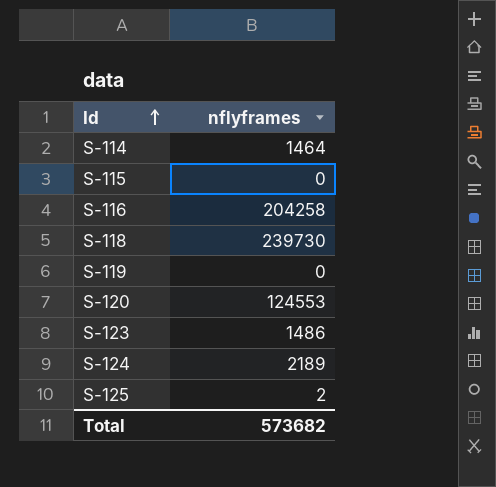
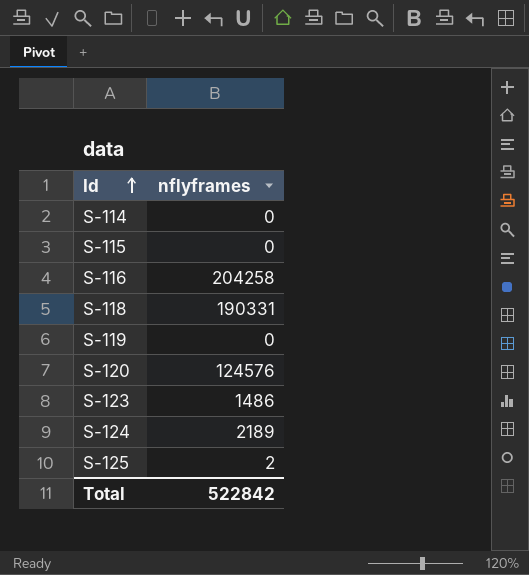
S-114 | nflyframes: 1464 -> 0
S-118 | nflyframes: 239730 -> 190331
S-120 | nflyframes: 124553 -> 124576
Total | nflyframes: 573682 -> 522842

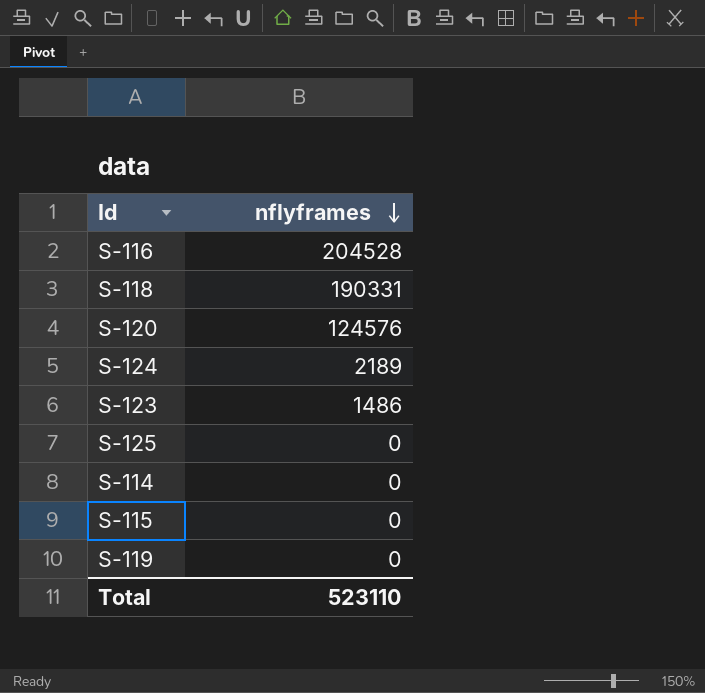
row order: Id ascending -> nflyframes descending
S-116 | nflyframes: 204258 -> 204528
S-125 | nflyframes: 2 -> 0
Total | nflyframes: 522842 -> 523110

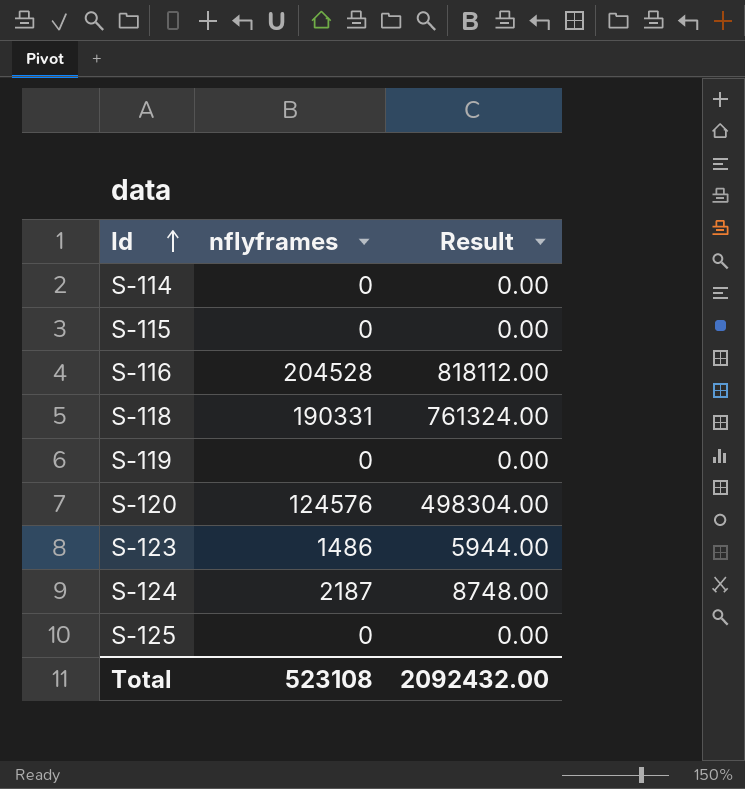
row order: nflyframes descending -> Id ascending
column Result | formula: none -> [nflyframes] * 4
S-124 | nflyframes: 2189 -> 2187
Total | nflyframes: 523110 -> 523108

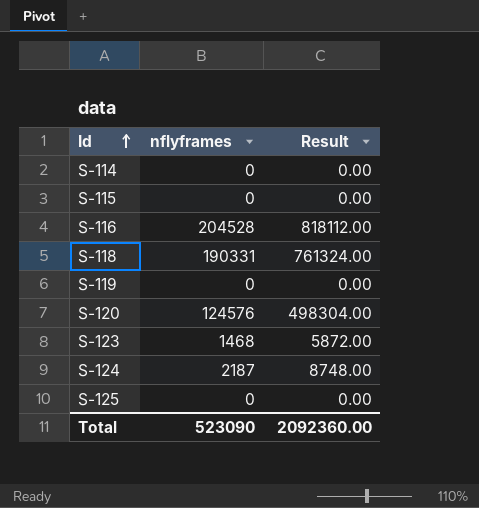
S-123 | nflyframes: 1486 -> 1468
S-123 | Result: 5944.00 -> 5872.00
Total | nflyframes: 523108 -> 523090
Total | Result: 2092432.00 -> 2092360.00

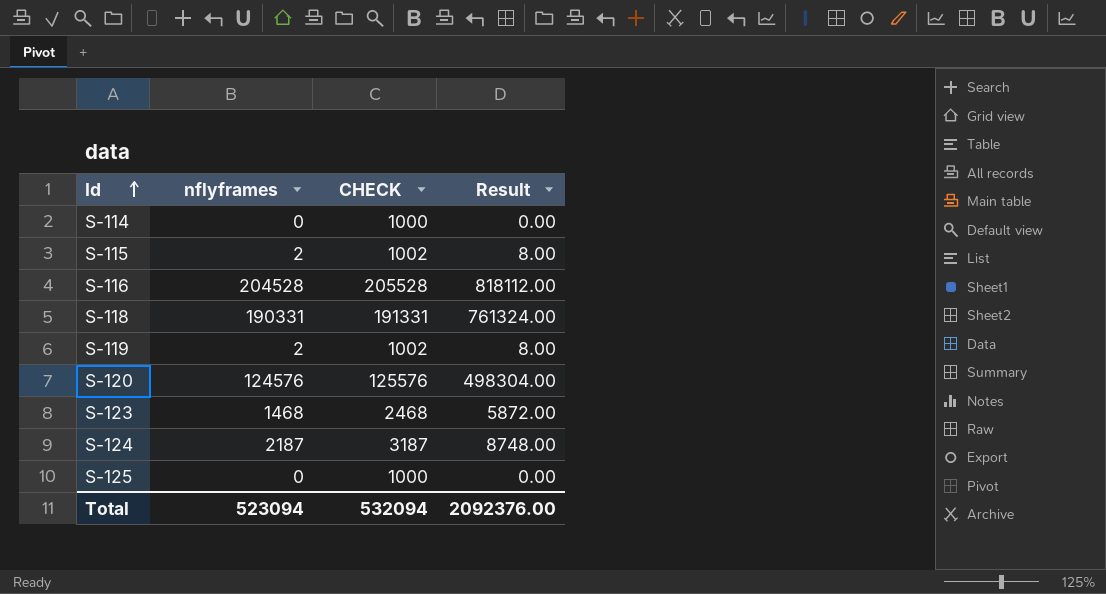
column CHECK | formula: none -> [nflyframes] + 1000
S-115 | nflyframes: 0 -> 2
S-115 | Result: 0.00 -> 8.00
S-119 | nflyframes: 0 -> 2
S-119 | Result: 0.00 -> 8.00
Total | nflyframes: 523090 -> 523094
Total | Result: 2092360.00 -> 2092376.00

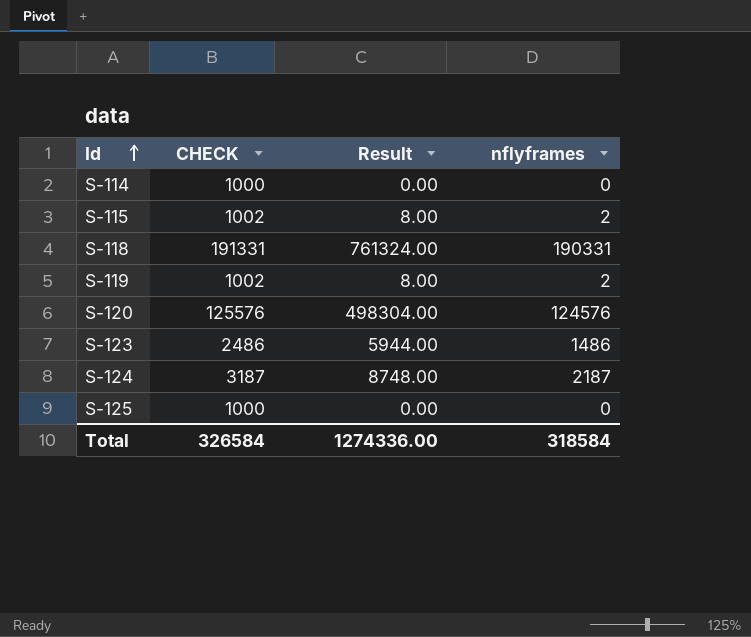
column nflyframes | position: 2 -> 4
row S-116: 204528 | 205528 | 818112.00 -> none
S-123 | CHECK: 2468 -> 2486
S-123 | Result: 5872.00 -> 5944.00
S-123 | nflyframes: 1468 -> 1486
Total | CHECK: 532094 -> 326584
Total | Result: 2092376.00 -> 1274336.00
Total | nflyframes: 523094 -> 318584

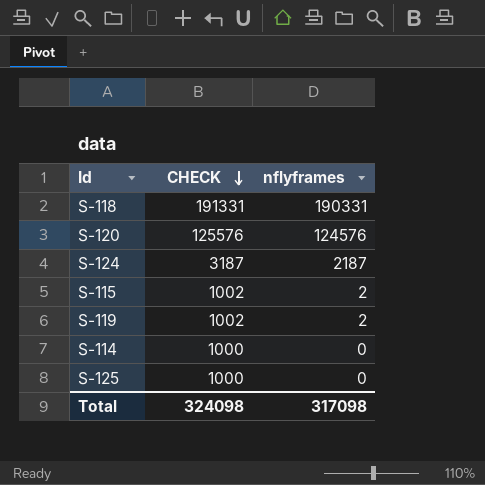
row order: Id ascending -> CHECK descending
column Result | formula: [nflyframes] * 4 -> none
row S-123: 2486 | 5944.00 | 1486 -> none
Total | CHECK: 326584 -> 324098
Total | nflyframes: 318584 -> 317098

